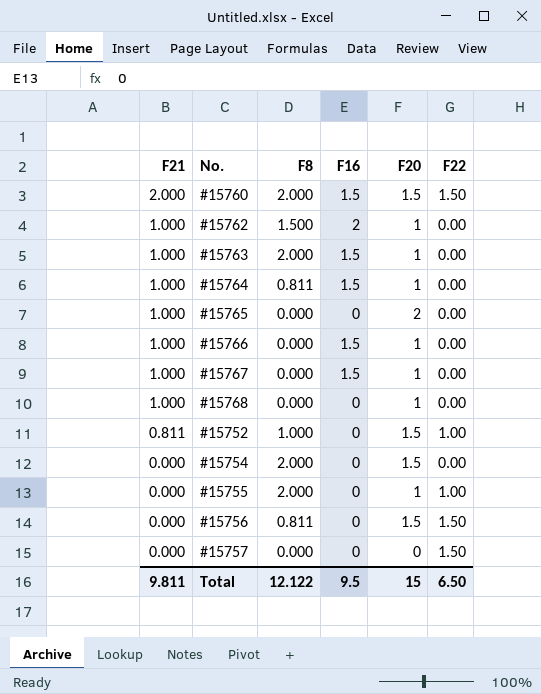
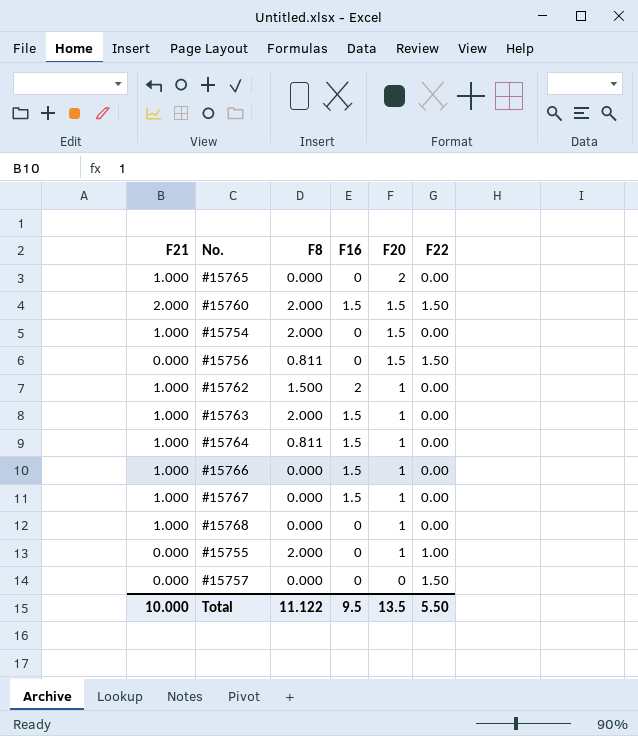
row order: F21 descending -> F20 descending
row #15752: 0.811 | 1.000 | 0 | 1.5 | 1.00 -> none
#15754 | F21: 0.000 -> 1.000
Total | F21: 9.811 -> 10.000
Total | F8: 12.122 -> 11.122
Total | F20: 15 -> 13.5
Total | F22: 6.50 -> 5.50

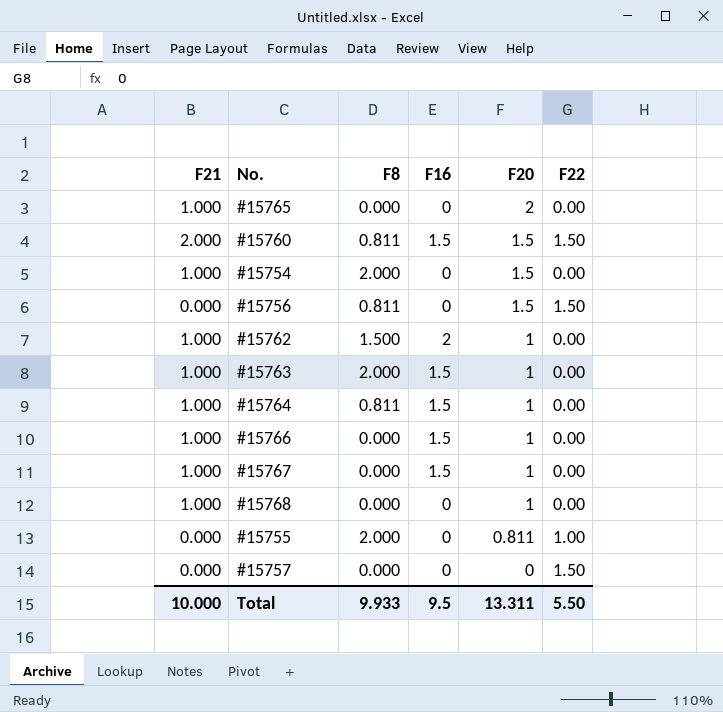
#15760 | F8: 2.000 -> 0.811
#15755 | F20: 1 -> 0.811
Total | F8: 11.122 -> 9.933
Total | F20: 13.5 -> 13.311

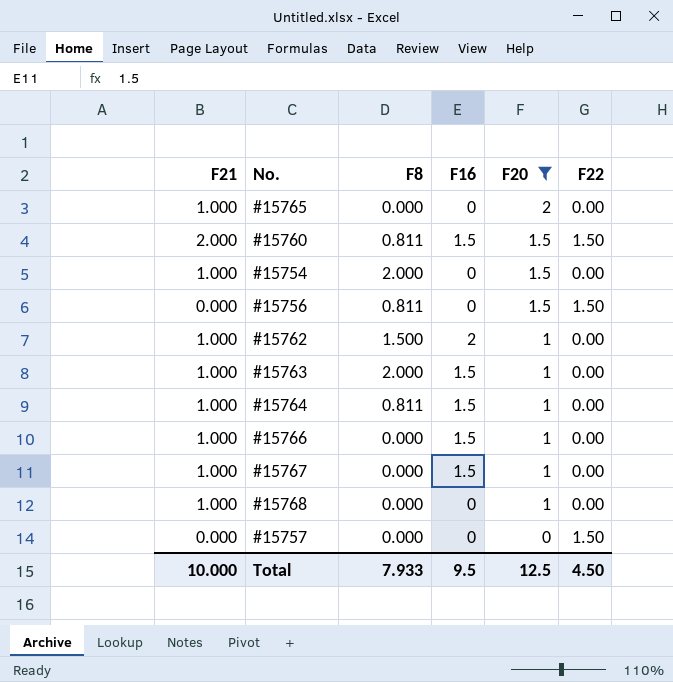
filter: none -> F20 != 0.811
Total | F8: 9.933 -> 7.933
Total | F20: 13.311 -> 12.5
Total | F22: 5.50 -> 4.50

